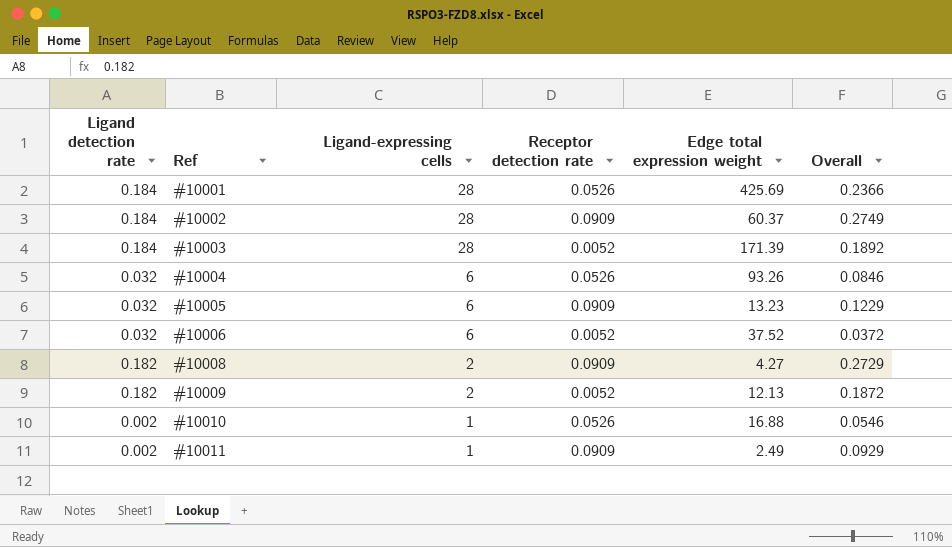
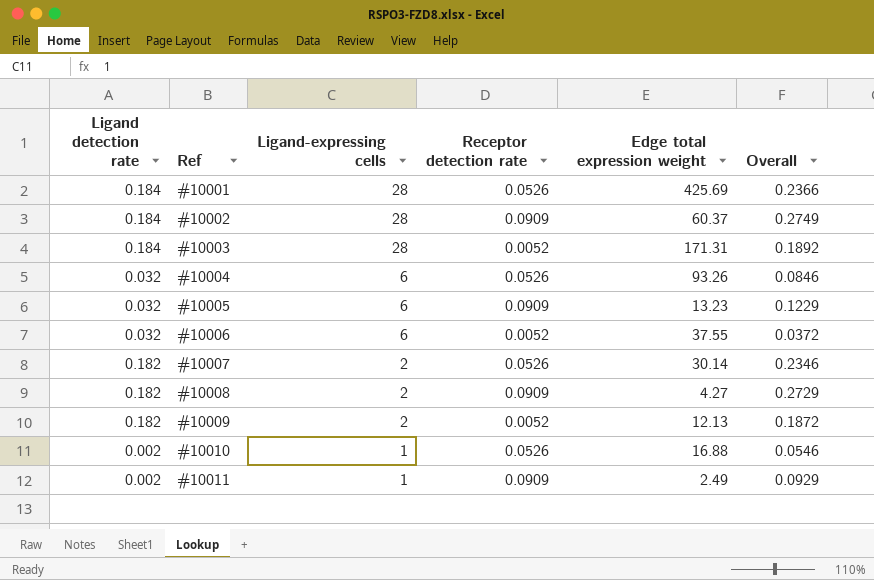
#10003 | Edge total expression weight: 171.39 -> 171.31
#10006 | Edge total expression weight: 37.52 -> 37.55
row #10007: none -> 0.182 | 2 | 0.0526 | 30.14 | 0.2346

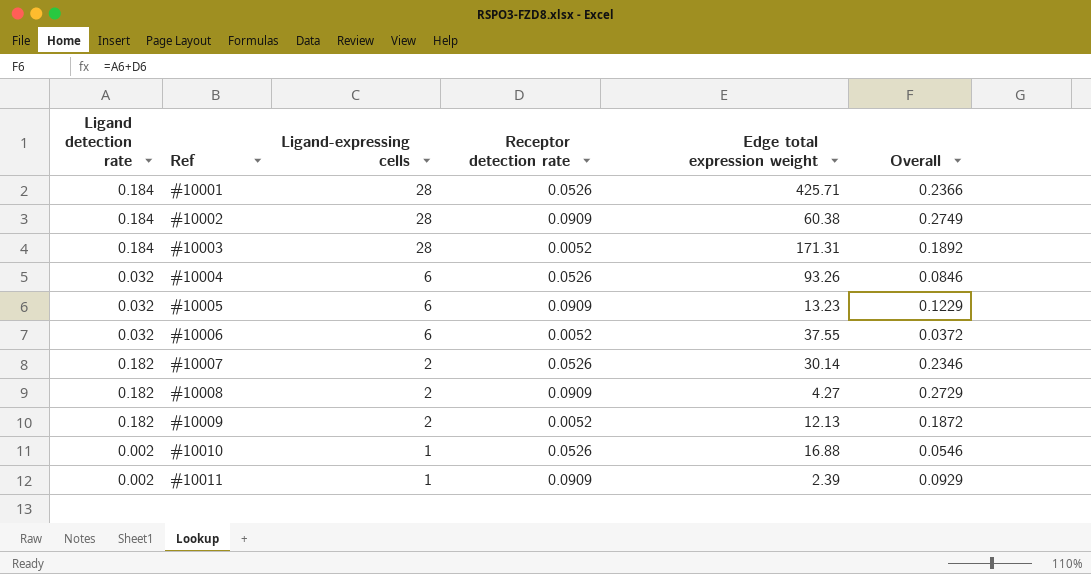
#10001 | Edge total expression weight: 425.69 -> 425.71
#10002 | Edge total expression weight: 60.37 -> 60.38
#10011 | Edge total expression weight: 2.49 -> 2.39

